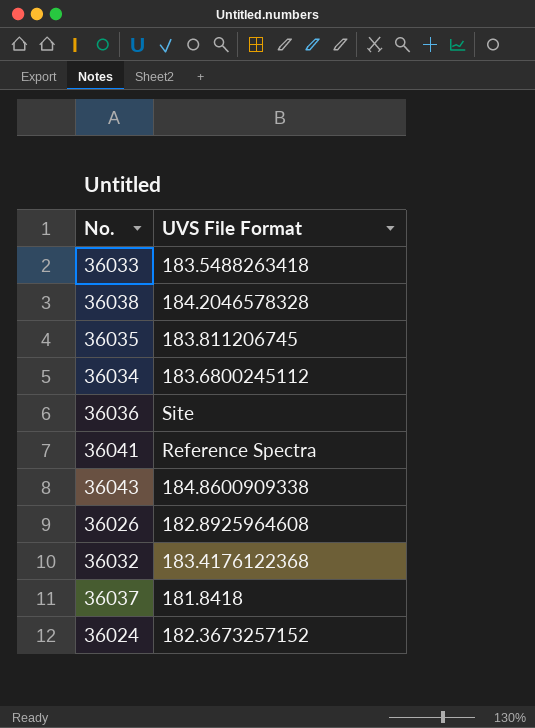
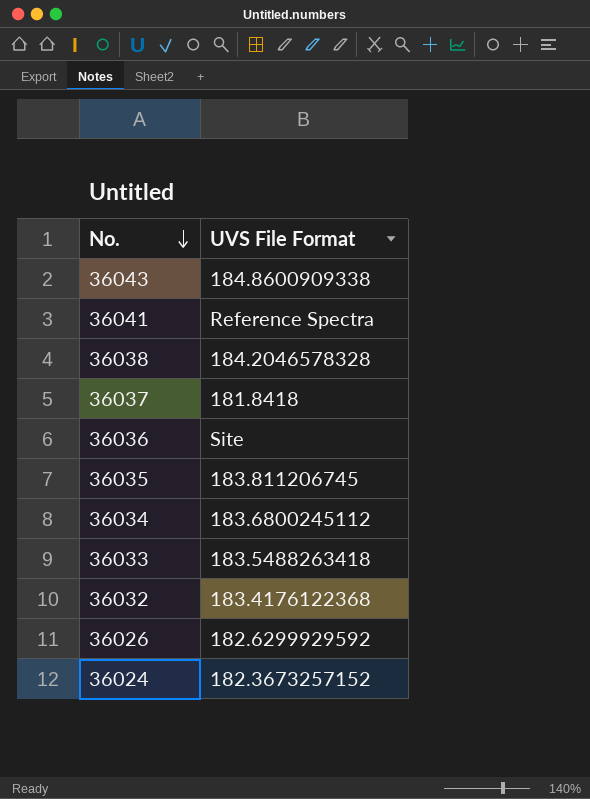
row order: none -> No. descending
36026 | UVS File Format: 182.8925964608 -> 182.6299929592

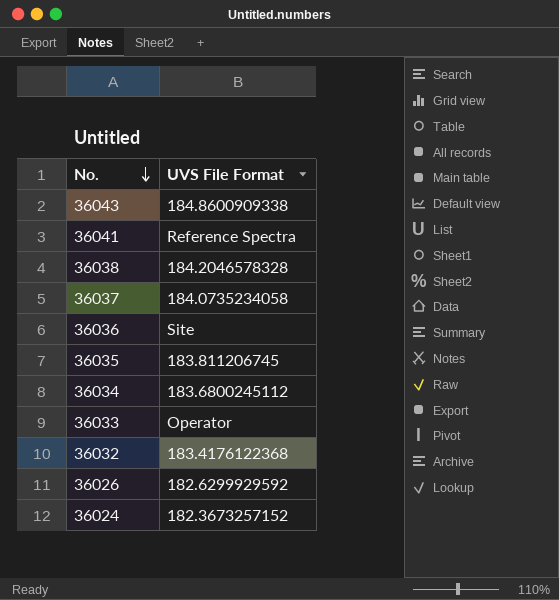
36037 | UVS File Format: 181.8418 -> 184.0735234058
36033 | UVS File Format: 183.5488263418 -> Operator

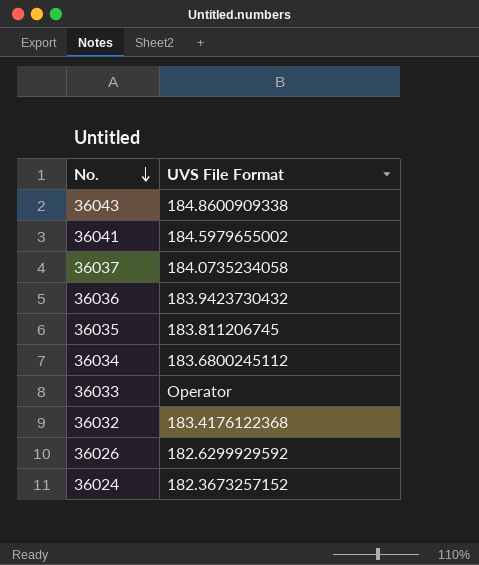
row 36038: 184.2046578328 -> none
36041 | UVS File Format: Reference Spectra -> 184.5979655002
36036 | UVS File Format: Site -> 183.9423730432

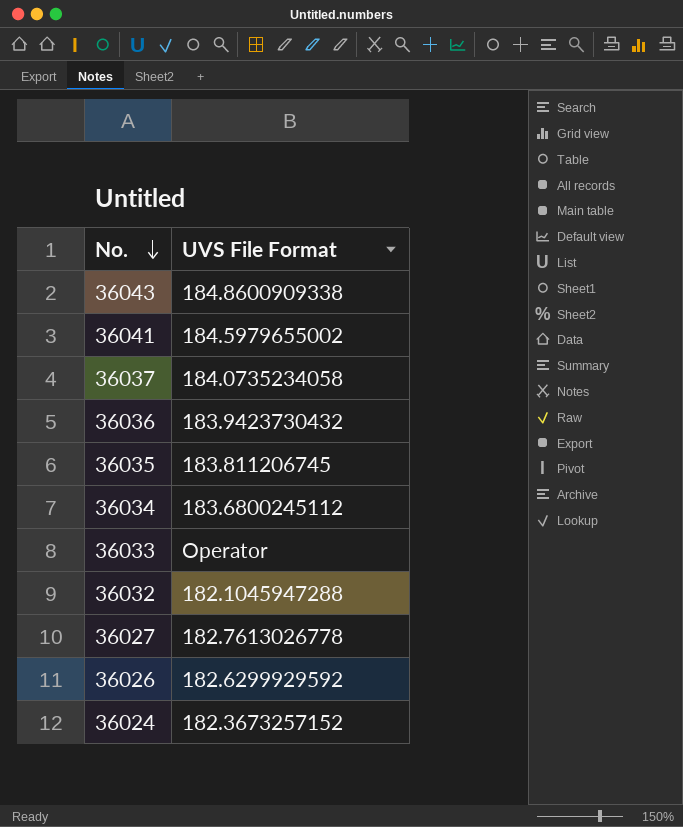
36032 | UVS File Format: 183.4176122368 -> 182.1045947288
row 36027: none -> 182.7613026778

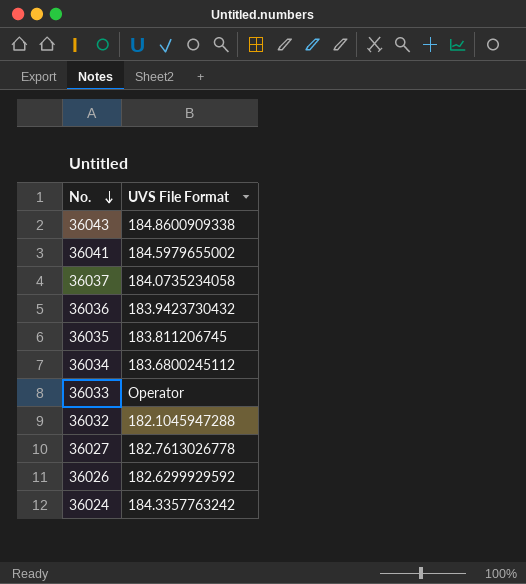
36024 | UVS File Format: 182.3673257152 -> 184.3357763242

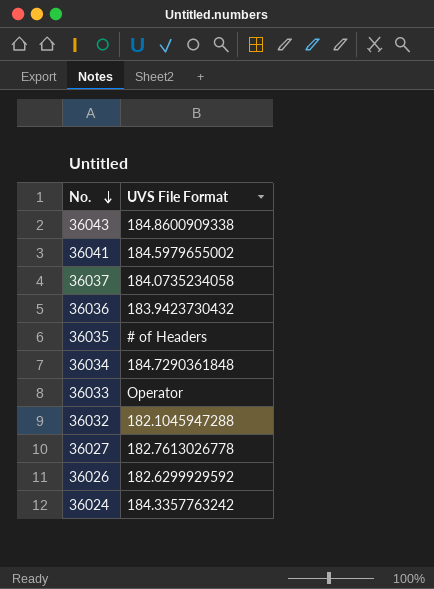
36035 | UVS File Format: 183.811206745 -> # of Headers
36034 | UVS File Format: 183.6800245112 -> 184.7290361848

